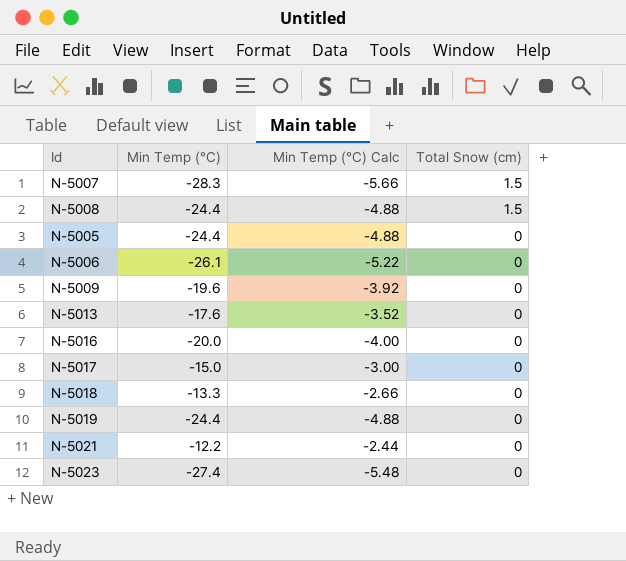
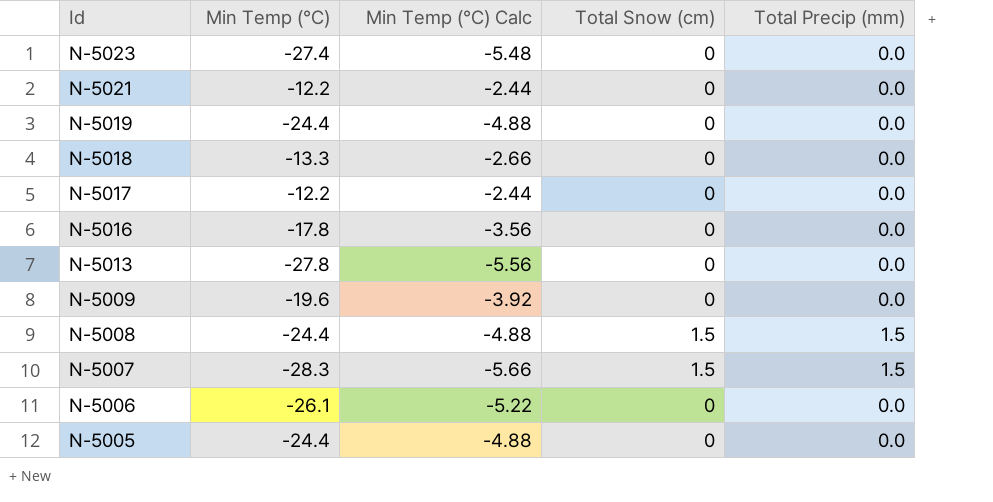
row order: Total Snow (cm) descending -> Id descending
column Total Precip (mm) | position: none -> 5
N-5017 | Min Temp (°C): -15.0 -> -12.2
N-5017 | Min Temp (°C) Calc: -3.00 -> -2.44
N-5016 | Min Temp (°C): -20.0 -> -17.8
N-5016 | Min Temp (°C) Calc: -4.00 -> -3.56
N-5013 | Min Temp (°C): -17.6 -> -27.8
N-5013 | Min Temp (°C) Calc: -3.52 -> -5.56

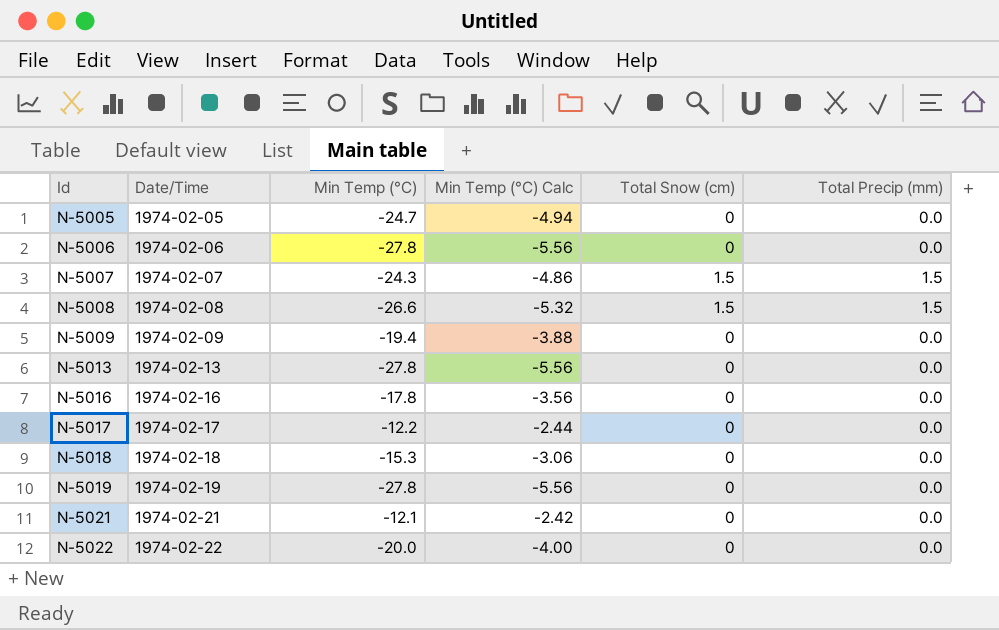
row order: Id descending -> Id ascending
column Date/Time | position: none -> 2
row N-5023: -27.4 | -5.48 | 0 | 0.0 -> none
N-5005 | Min Temp (°C): -24.4 -> -24.7
N-5005 | Min Temp (°C) Calc: -4.88 -> -4.94
N-5006 | Min Temp (°C): -26.1 -> -27.8
N-5006 | Min Temp (°C) Calc: -5.22 -> -5.56
N-5007 | Min Temp (°C): -28.3 -> -24.3
N-5007 | Min Temp (°C) Calc: -5.66 -> -4.86
N-5008 | Min Temp (°C): -24.4 -> -26.6
N-5008 | Min Temp (°C) Calc: -4.88 -> -5.32
N-5009 | Min Temp (°C): -19.6 -> -19.4
N-5009 | Min Temp (°C) Calc: -3.92 -> -3.88
N-5018 | Min Temp (°C): -13.3 -> -15.3
N-5018 | Min Temp (°C) Calc: -2.66 -> -3.06
N-5019 | Min Temp (°C): -24.4 -> -27.8
N-5019 | Min Temp (°C) Calc: -4.88 -> -5.56
N-5021 | Min Temp (°C): -12.2 -> -12.1
N-5021 | Min Temp (°C) Calc: -2.44 -> -2.42
row N-5022: none -> 1974-02-22 | -20.0 | -4.00 | 0 | 0.0

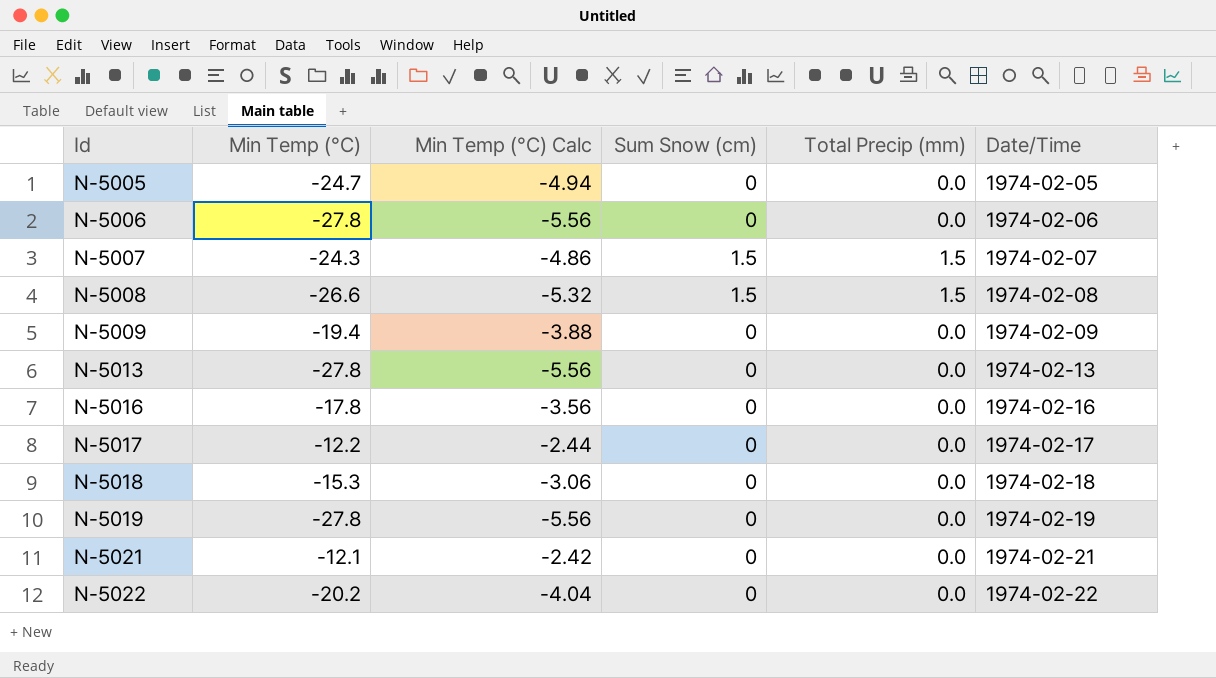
column name: Total Snow (cm) -> Sum Snow (cm)
column Date/Time | position: 2 -> 6
N-5022 | Min Temp (°C): -20.0 -> -20.2
N-5022 | Min Temp (°C) Calc: -4.00 -> -4.04

